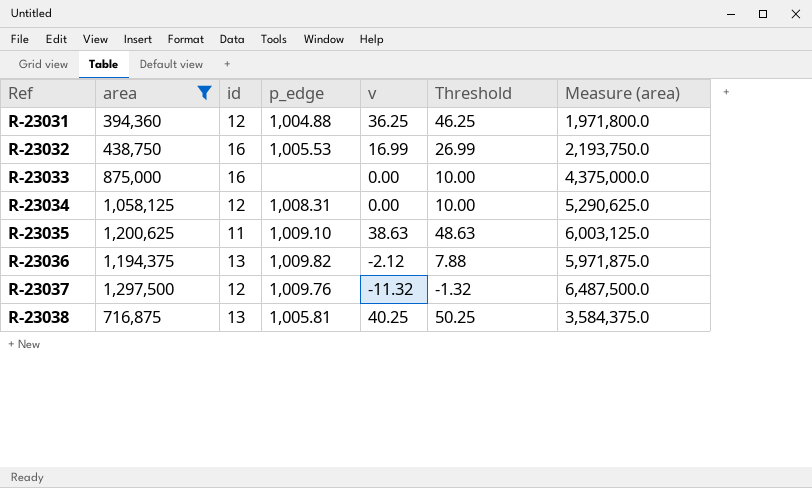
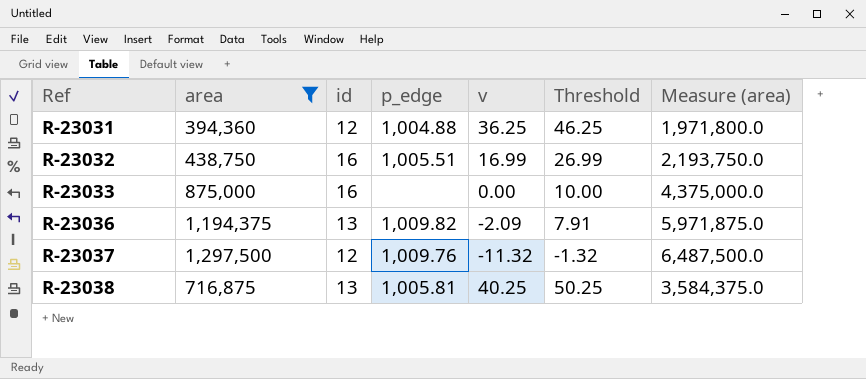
row R-23034: 1,058,125 | 12 | 1,008.31 | 0.00 | 10.00 | 5,290,625.0 -> none
row R-23035: 1,200,625 | 11 | 1,009.10 | 38.63 | 48.63 | 6,003,125.0 -> none
R-23032 | p_edge: 1,005.53 -> 1,005.51
R-23036 | v: -2.12 -> -2.09
R-23036 | Threshold: 7.88 -> 7.91

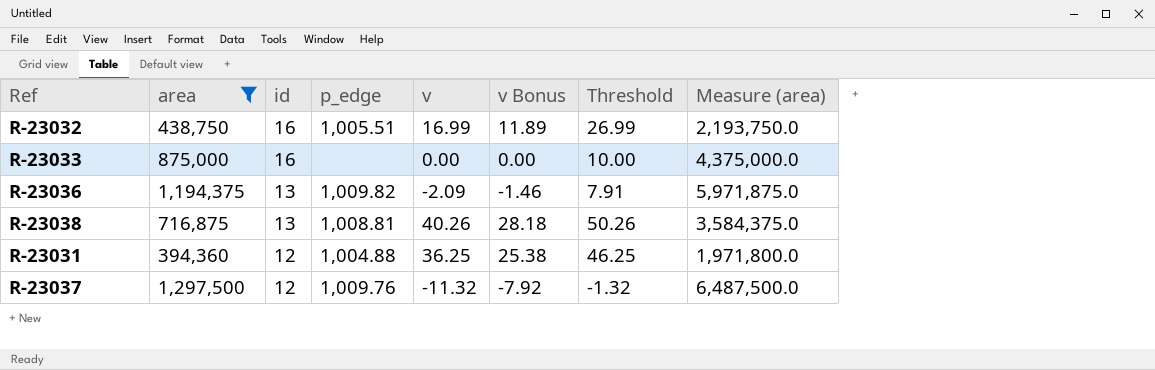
row order: Ref ascending -> id descending
column v Bonus | formula: none -> [v] * 0.7
R-23038 | p_edge: 1,005.81 -> 1,008.81
R-23038 | v: 40.25 -> 40.26
R-23038 | Threshold: 50.25 -> 50.26

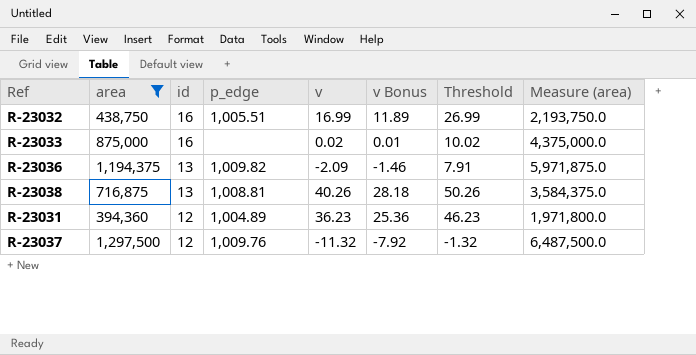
R-23033 | v: 0.00 -> 0.02
R-23033 | v Bonus: 0.00 -> 0.01
R-23033 | Threshold: 10.00 -> 10.02
R-23031 | p_edge: 1,004.88 -> 1,004.89
R-23031 | v: 36.25 -> 36.23
R-23031 | v Bonus: 25.38 -> 25.36
R-23031 | Threshold: 46.25 -> 46.23

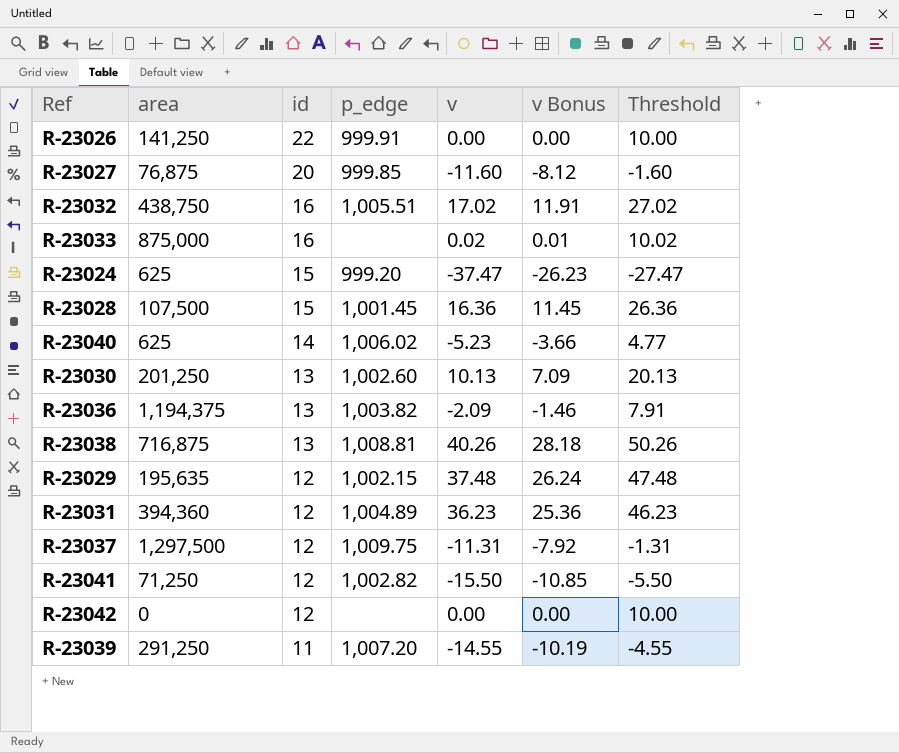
filter: area >= 394,360 -> none
column Measure (area) | formula: [area] * 5 -> none
R-23032 | v: 16.99 -> 17.02
R-23032 | v Bonus: 11.89 -> 11.91
R-23032 | Threshold: 26.99 -> 27.02
R-23036 | p_edge: 1,009.82 -> 1,003.82
R-23037 | p_edge: 1,009.76 -> 1,009.75
R-23037 | v: -11.32 -> -11.31
R-23037 | Threshold: -1.32 -> -1.31

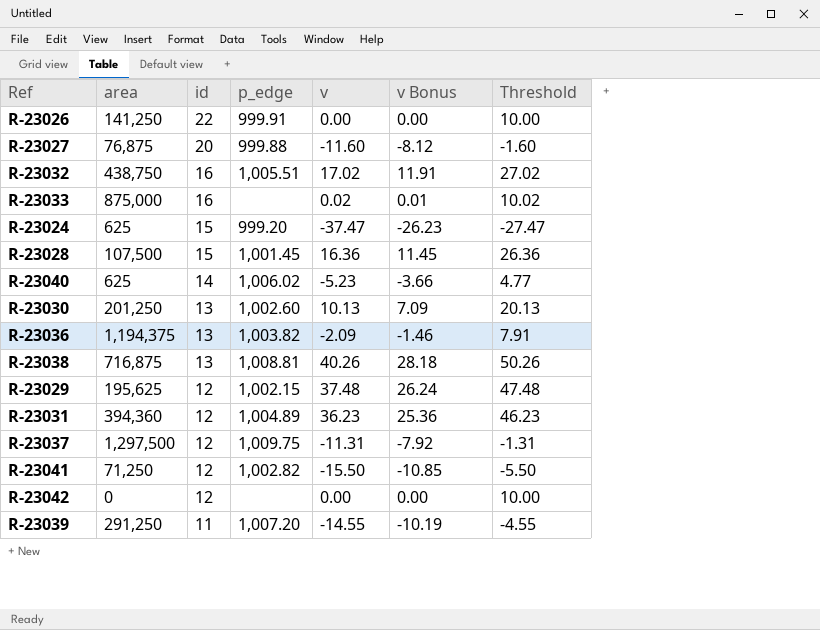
R-23027 | p_edge: 999.85 -> 999.88
R-23029 | area: 195,635 -> 195,625

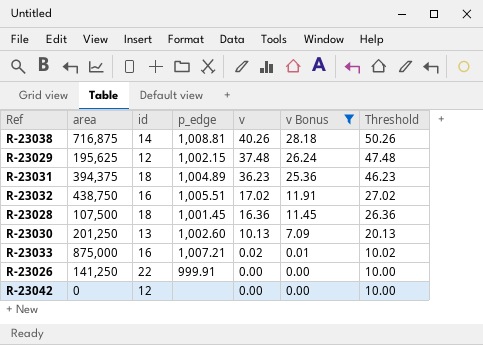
filter: none -> v Bonus >= 0.00
row order: id descending -> v descending
R-23038 | id: 13 -> 14
R-23031 | area: 394,360 -> 394,375
R-23031 | id: 12 -> 18
R-23028 | id: 15 -> 18
R-23033 | p_edge: none -> 1,007.21

